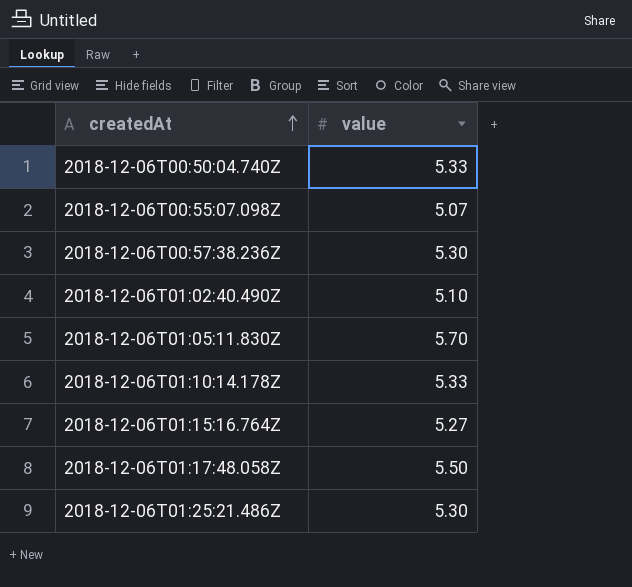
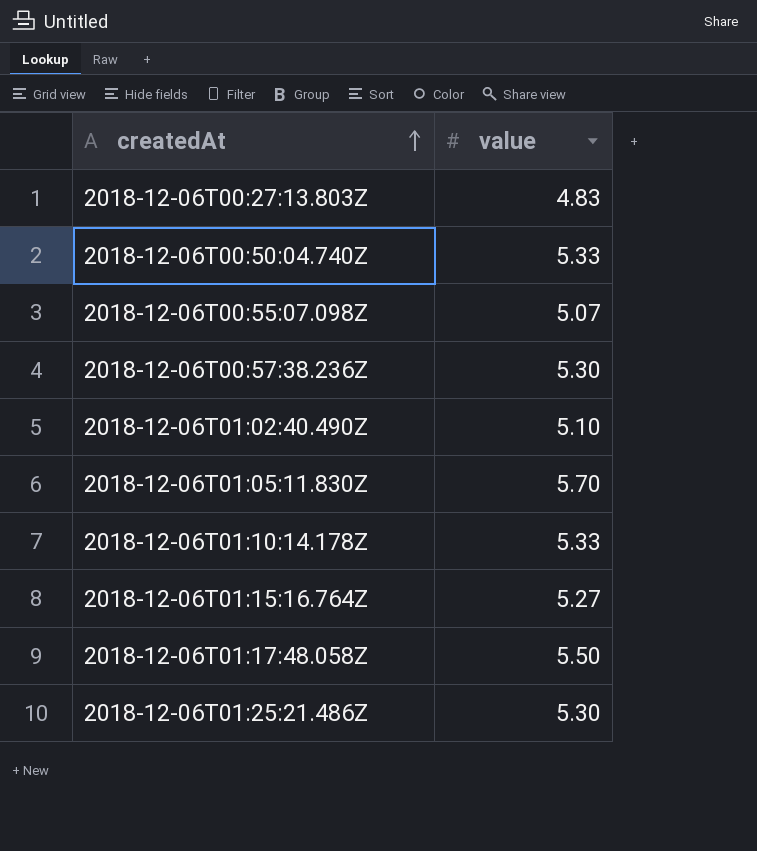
row 2018-12-06T00:27:13.803Z: none -> 4.83

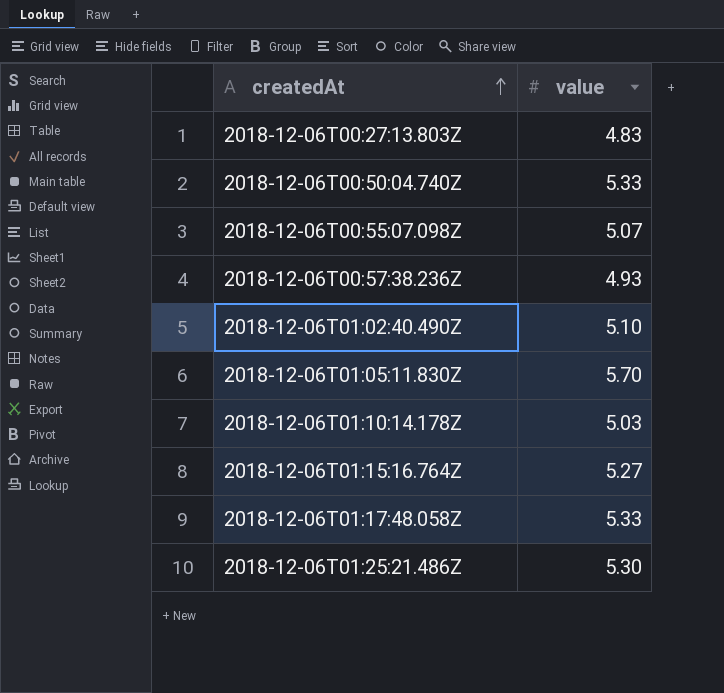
2018-12-06T00:57:38.236Z | value: 5.30 -> 4.93
2018-12-06T01:10:14.178Z | value: 5.33 -> 5.03
2018-12-06T01:17:48.058Z | value: 5.50 -> 5.33

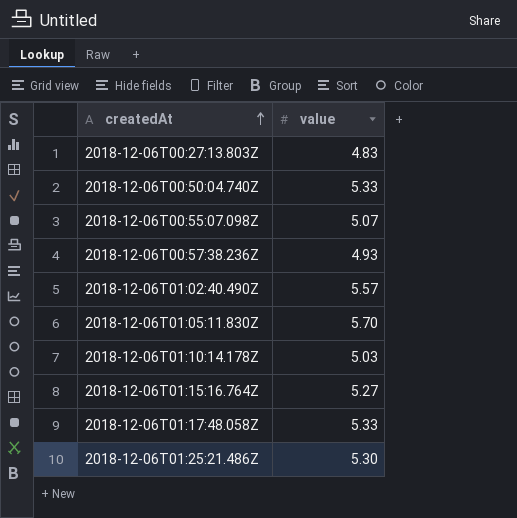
2018-12-06T01:02:40.490Z | value: 5.10 -> 5.57

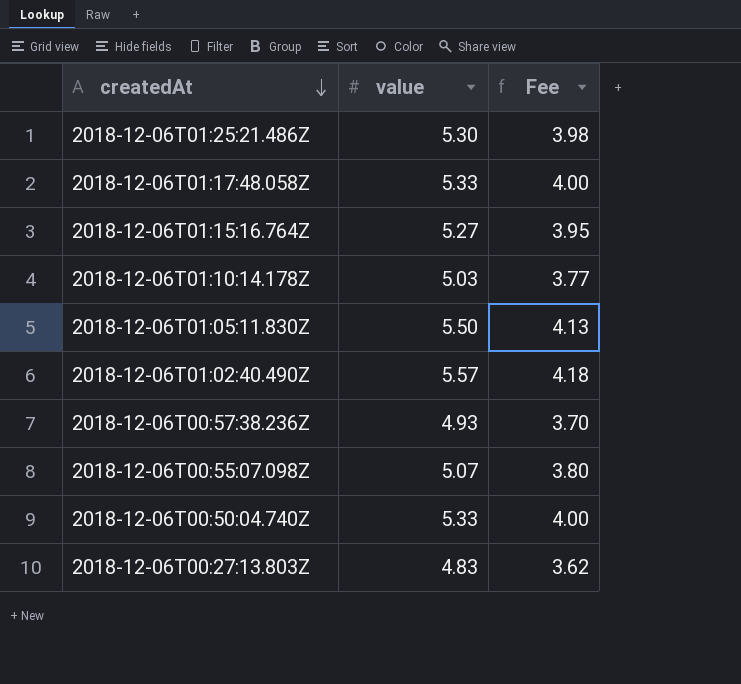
row order: createdAt ascending -> createdAt descending
column Fee | formula: none -> [value] * 0.75
2018-12-06T01:05:11.830Z | value: 5.70 -> 5.50

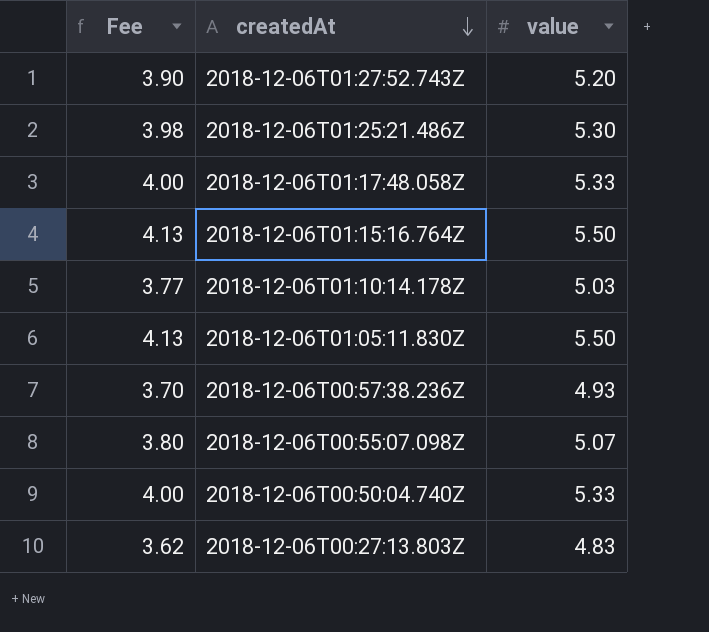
column Fee | position: 3 -> 1
row 2018-12-06T01:02:40.490Z: 5.57 | 4.18 -> none
row 2018-12-06T01:27:52.743Z: none -> 3.90 | 5.20
2018-12-06T01:15:16.764Z | Fee: 3.95 -> 4.13
2018-12-06T01:15:16.764Z | value: 5.27 -> 5.50

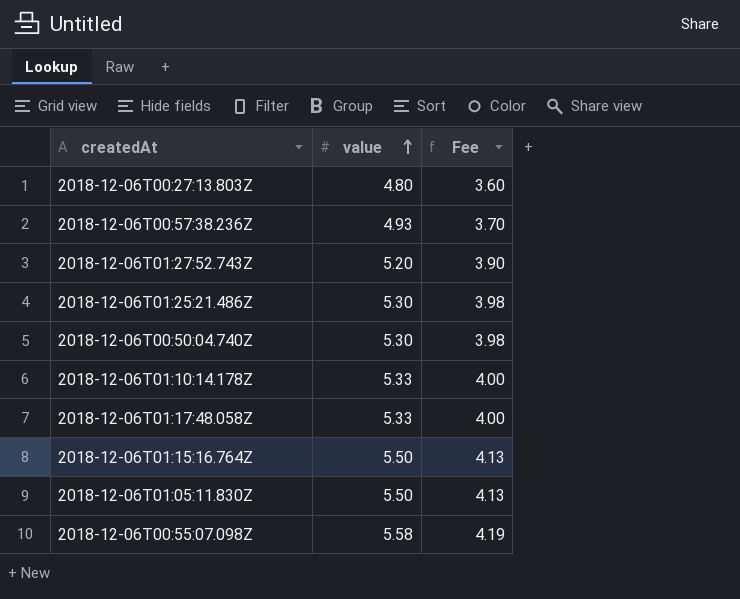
row order: createdAt descending -> value ascending
column Fee | position: 1 -> 3
2018-12-06T00:27:13.803Z | value: 4.83 -> 4.80
2018-12-06T00:27:13.803Z | Fee: 3.62 -> 3.60
2018-12-06T00:50:04.740Z | value: 5.33 -> 5.30
2018-12-06T00:50:04.740Z | Fee: 4.00 -> 3.98
2018-12-06T01:10:14.178Z | value: 5.03 -> 5.33
2018-12-06T01:10:14.178Z | Fee: 3.77 -> 4.00
2018-12-06T00:55:07.098Z | value: 5.07 -> 5.58
2018-12-06T00:55:07.098Z | Fee: 3.80 -> 4.19

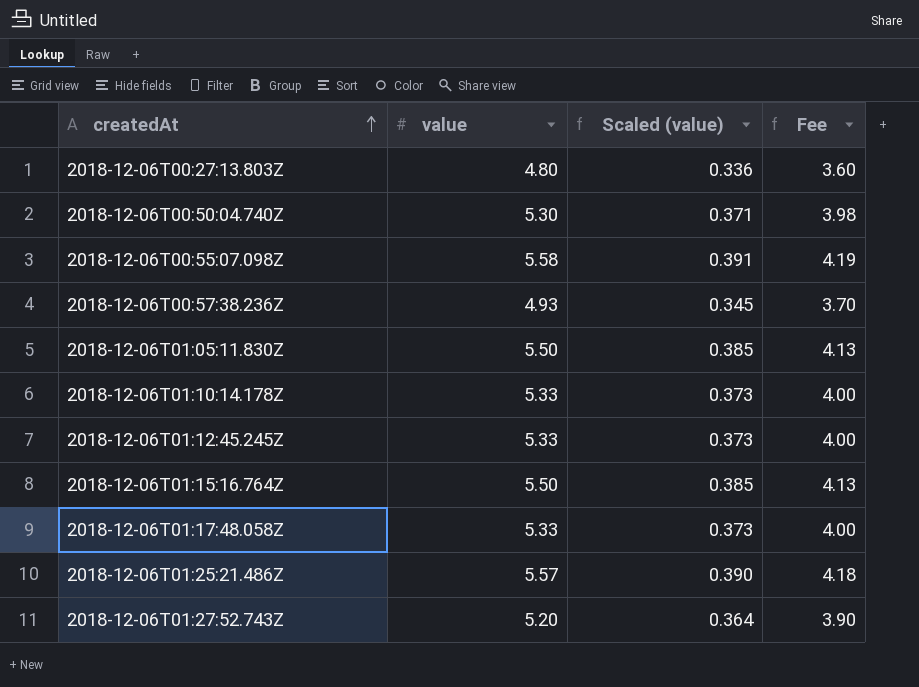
row order: value ascending -> createdAt ascending
column Scaled (value) | formula: none -> [value] * 0.07
row 2018-12-06T01:12:45.245Z: none -> 5.33 | 0.373 | 4.00
2018-12-06T01:25:21.486Z | value: 5.30 -> 5.57
2018-12-06T01:25:21.486Z | Fee: 3.98 -> 4.18

